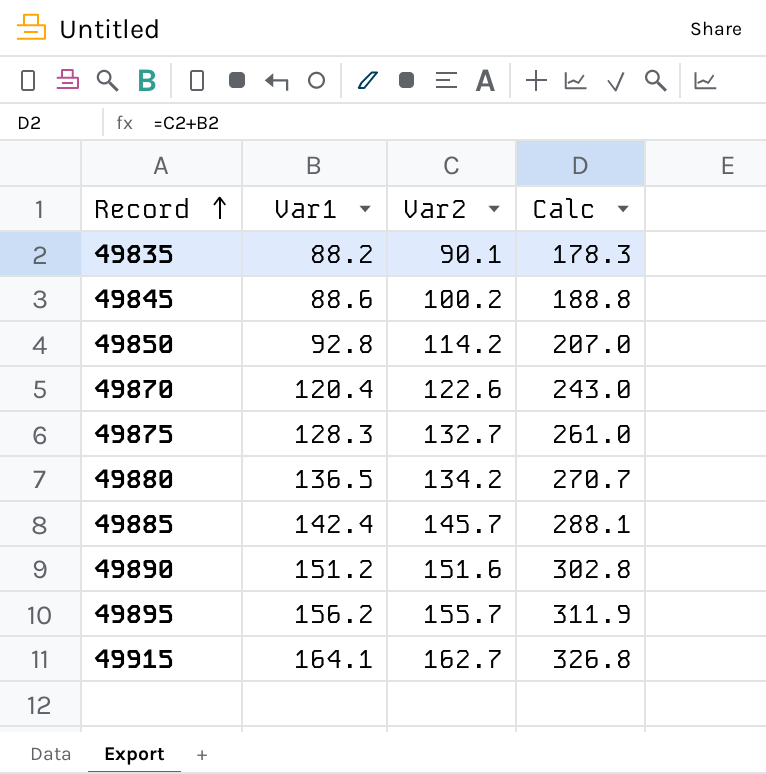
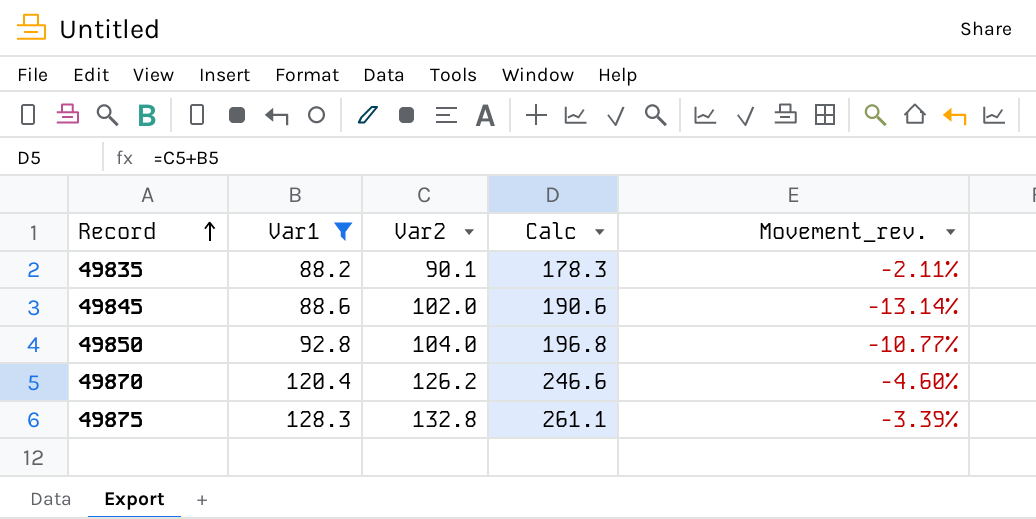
filter: none -> Var1 <= 128.3
column Movement_rev. | formula: none -> ([Var1] - [Var2]) / [Var2]
49845 | Var2: 100.2 -> 102.0
49845 | Calc: 188.8 -> 190.6
49850 | Var2: 114.2 -> 104.0
49850 | Calc: 207.0 -> 196.8
49870 | Var2: 122.6 -> 126.2
49870 | Calc: 243.0 -> 246.6
49875 | Var2: 132.7 -> 132.8
49875 | Calc: 261.0 -> 261.1

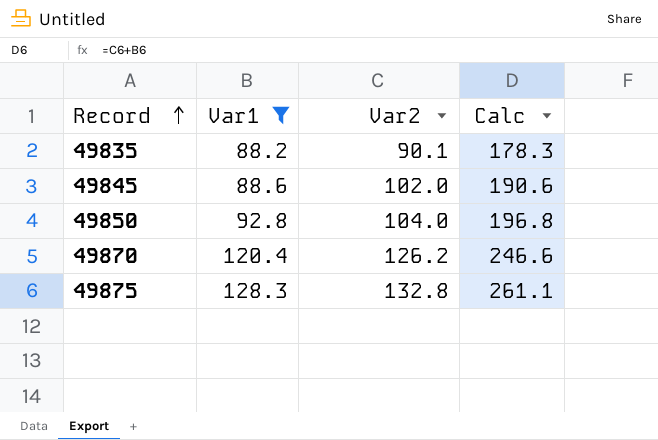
column Movement_rev. | formula: ([Var1] - [Var2]) / [Var2] -> none

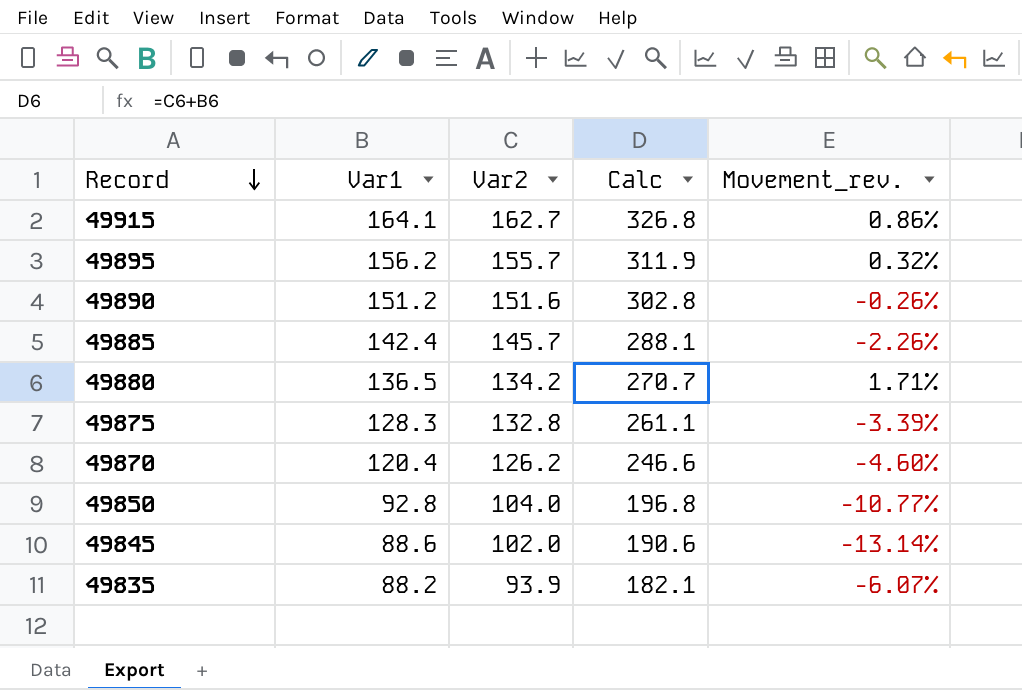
filter: Var1 <= 128.3 -> none
row order: Record ascending -> Record descending
column Movement_rev. | formula: none -> ([Var1] - [Var2]) / [Var2]
49835 | Var2: 90.1 -> 93.9
49835 | Calc: 178.3 -> 182.1

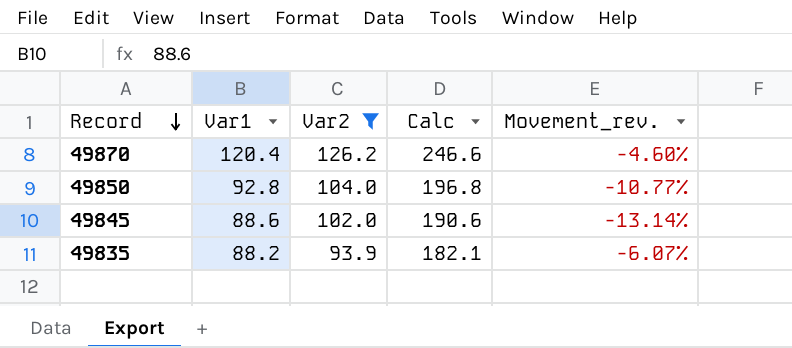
filter: none -> Var2 <= 126.2

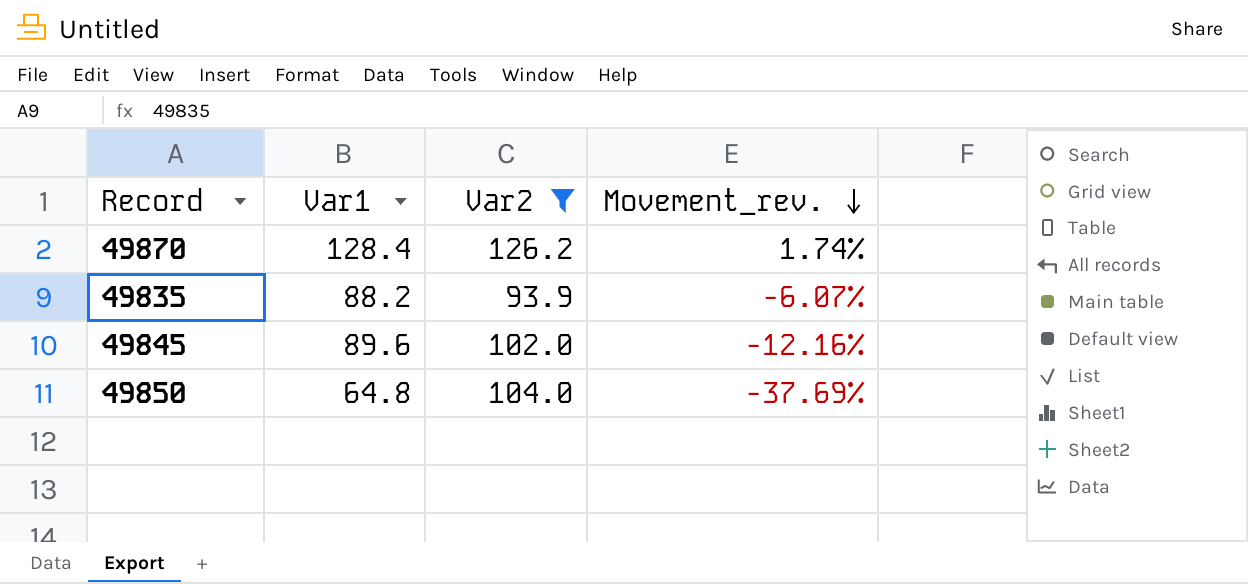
row order: Record descending -> Movement_rev. descending
column Calc | formula: [Var1] + [Var2] -> none
49870 | Var1: 120.4 -> 128.4
49870 | Movement_rev.: -4.60% -> 1.74%
49845 | Var1: 88.6 -> 89.6
49845 | Movement_rev.: -13.14% -> -12.16%
49850 | Var1: 92.8 -> 64.8
49850 | Movement_rev.: -10.77% -> -37.69%

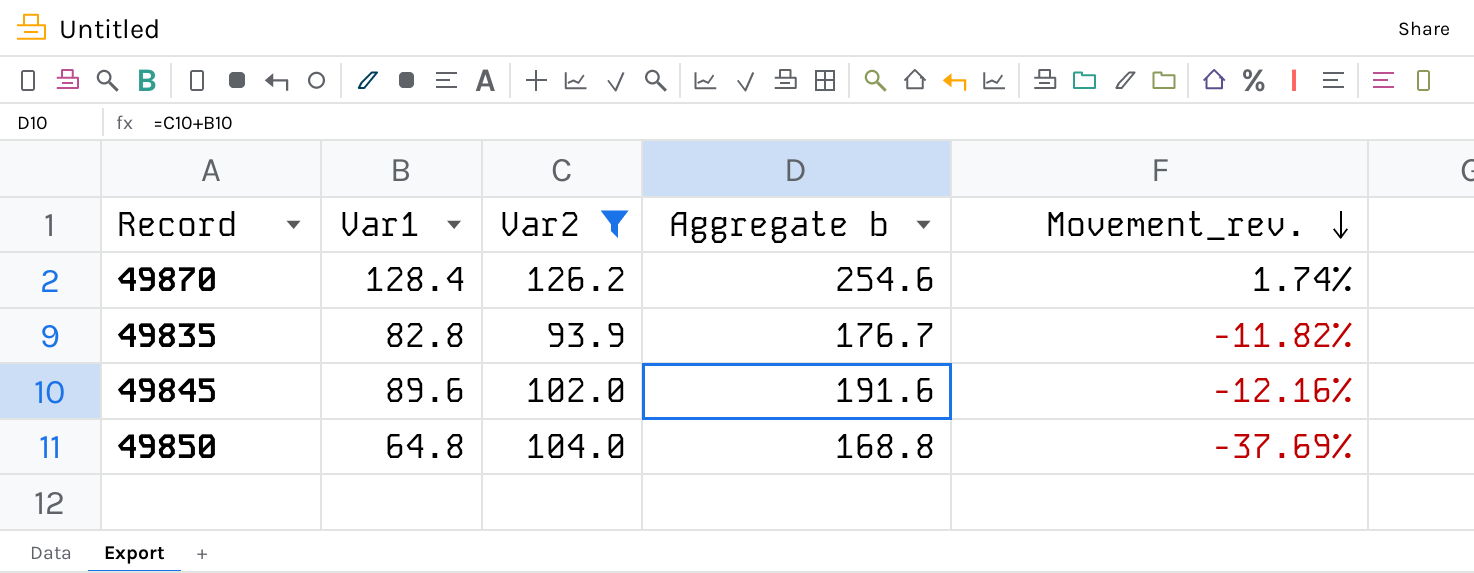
column Aggregate b | formula: none -> [Var1] + [Var2]
49835 | Var1: 88.2 -> 82.8
49835 | Movement_rev.: -6.07% -> -11.82%

